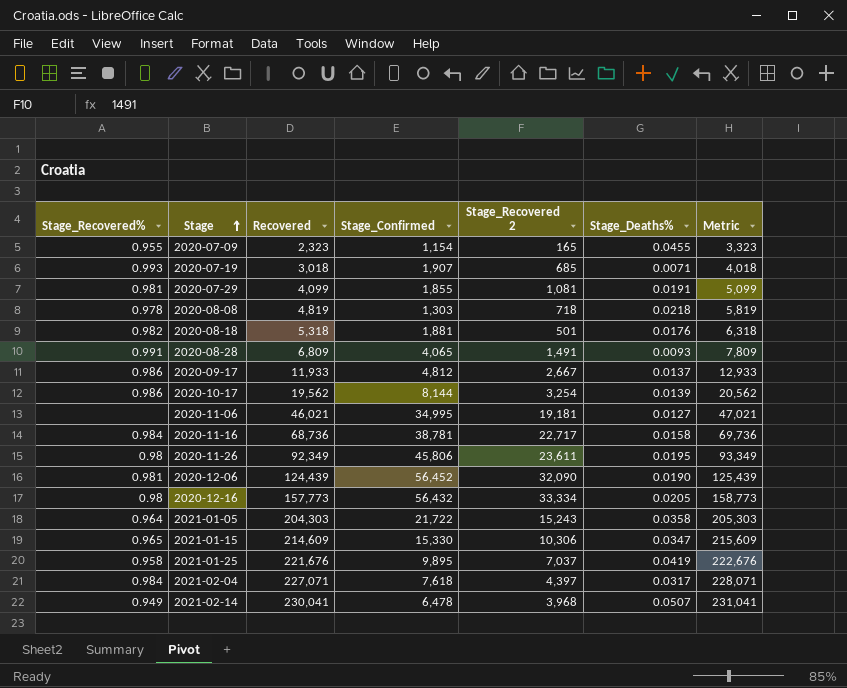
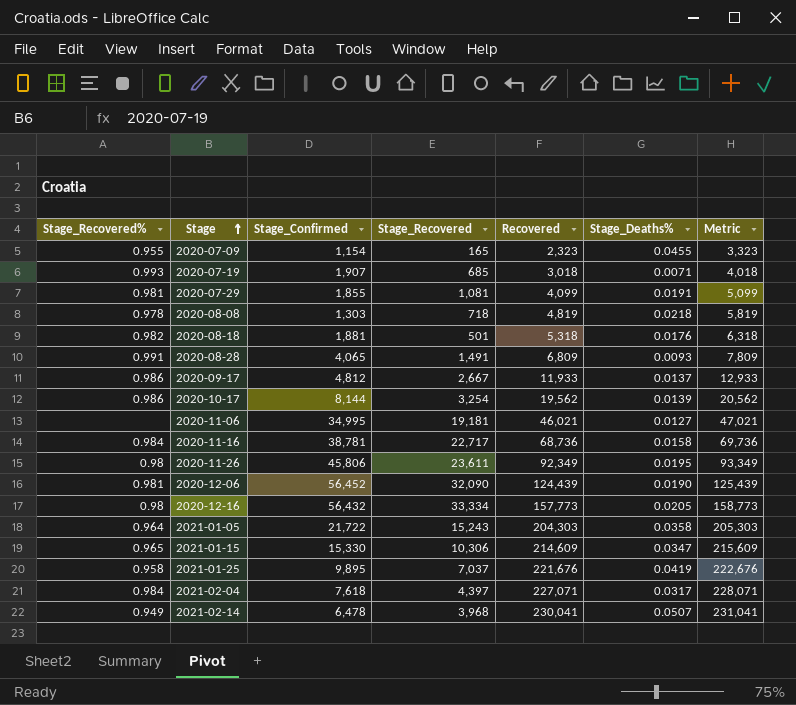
column name: Stage_Recovered 2 -> Stage_Recovered
column Recovered | position: 3 -> 5

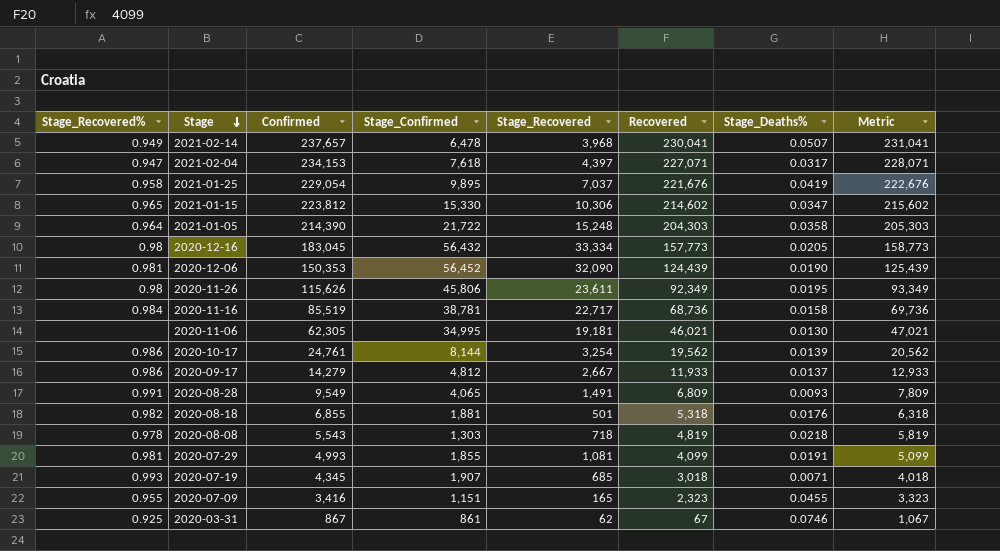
row order: Stage ascending -> Stage descending
column Confirmed | position: none -> 3
2021-02-04 | Stage_Recovered%: 0.984 -> 0.947
2021-01-15 | Recovered: 214,609 -> 214,602
2021-01-15 | Metric: 215,609 -> 215,602
2021-01-05 | Stage_Recovered: 15,243 -> 15,248
2020-11-06 | Stage_Deaths%: 0.0127 -> 0.0130
2020-07-09 | Stage_Confirmed: 1,154 -> 1,151
row 2020-03-31: none -> 0.925 | 867 | 861 | 62 | 67 | 0.0746 | 1,067

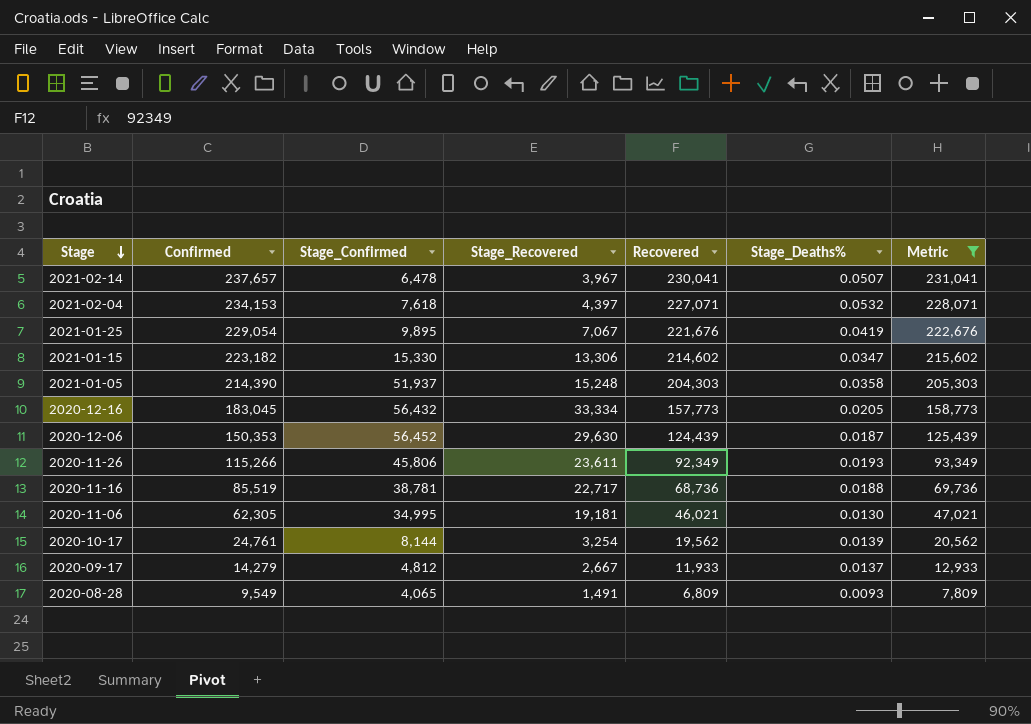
filter: none -> Metric >= 7,809
column Stage_Recovered% | position: 1 -> none
2021-02-14 | Stage_Recovered: 3,968 -> 3,967
2021-02-04 | Stage_Deaths%: 0.0317 -> 0.0532
2021-01-25 | Stage_Recovered: 7,037 -> 7,067
2021-01-15 | Confirmed: 223,812 -> 223,182
2021-01-15 | Stage_Recovered: 10,306 -> 13,306
2021-01-05 | Stage_Confirmed: 21,722 -> 51,937
2020-12-06 | Stage_Recovered: 32,090 -> 29,630
2020-12-06 | Stage_Deaths%: 0.0190 -> 0.0187
2020-11-26 | Confirmed: 115,626 -> 115,266
2020-11-26 | Stage_Deaths%: 0.0195 -> 0.0193
2020-11-16 | Stage_Deaths%: 0.0158 -> 0.0188

